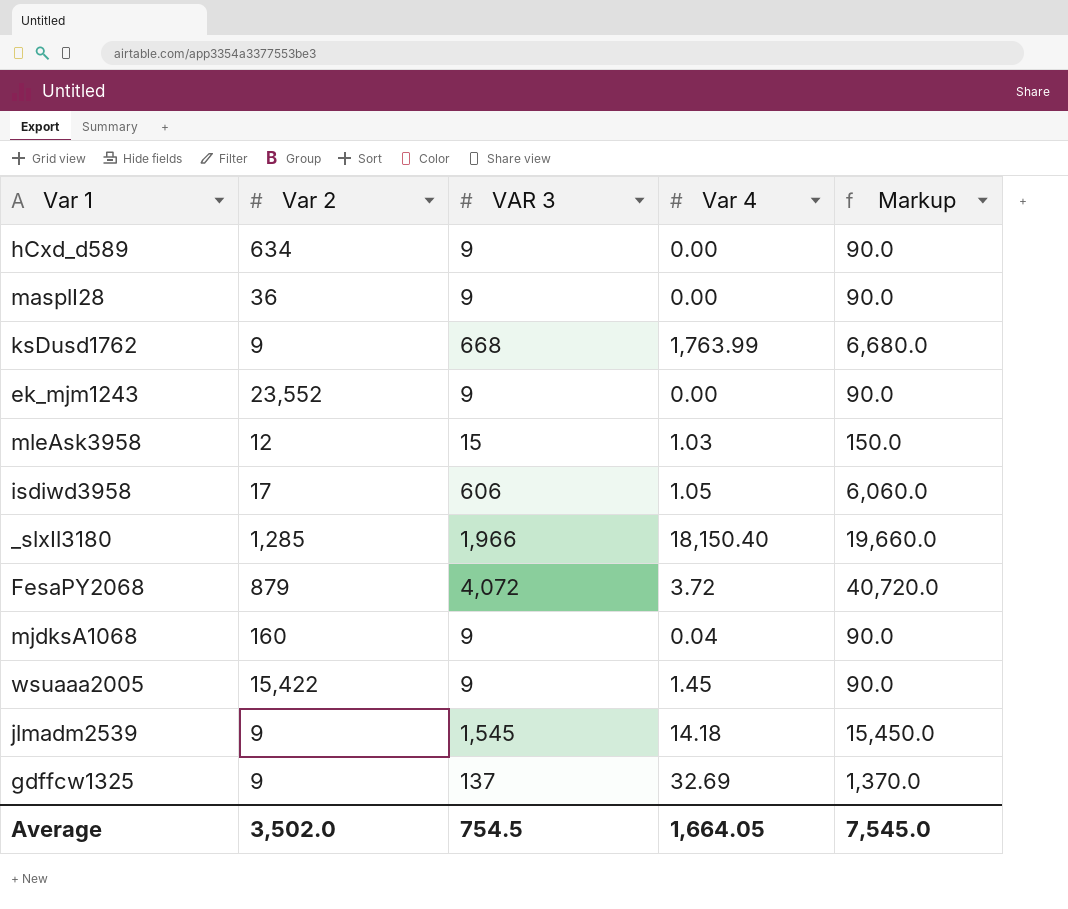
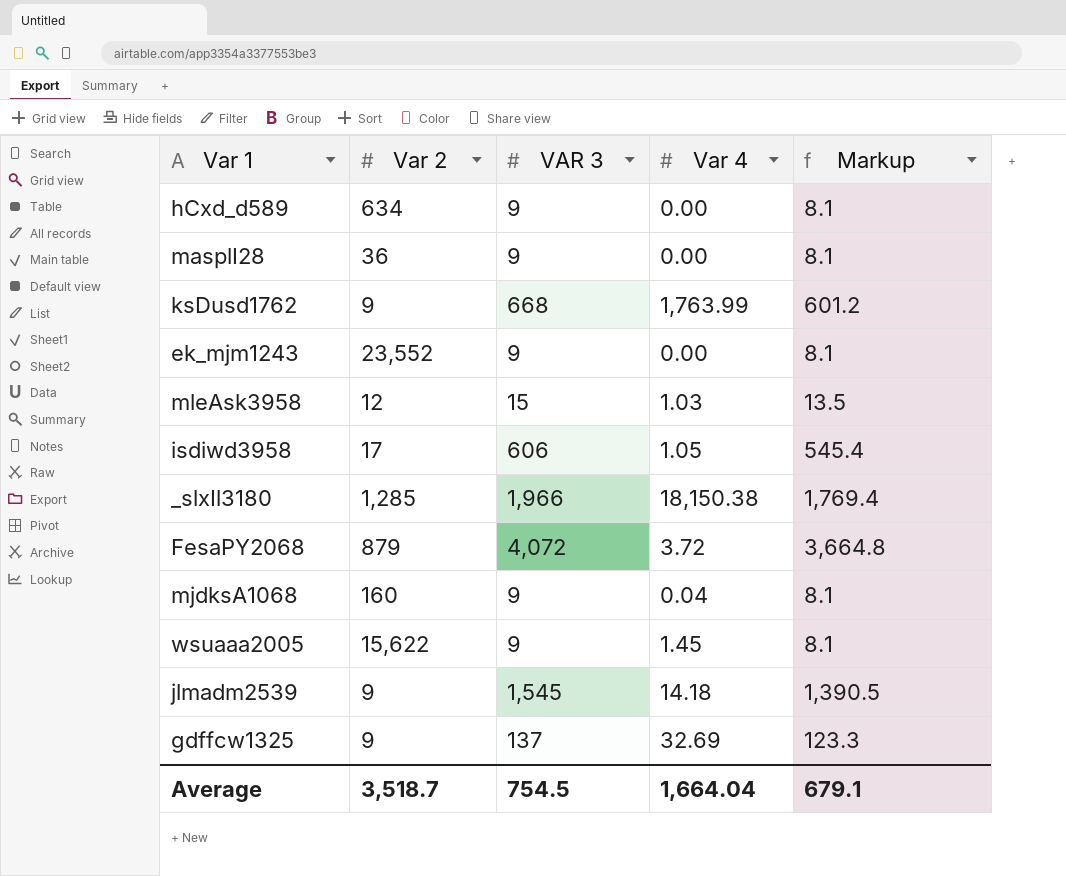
column Markup | formula: [VAR 3] * 10 -> [VAR 3] * 0.9
_slxIl3180 | Var 4: 18,150.40 -> 18,150.38
wsuaaa2005 | Var 2: 15,422 -> 15,622
Average | Var 2: 3,502.0 -> 3,518.7
Average | Var 4: 1,664.05 -> 1,664.04
Average | Markup: 7,545.0 -> 679.1

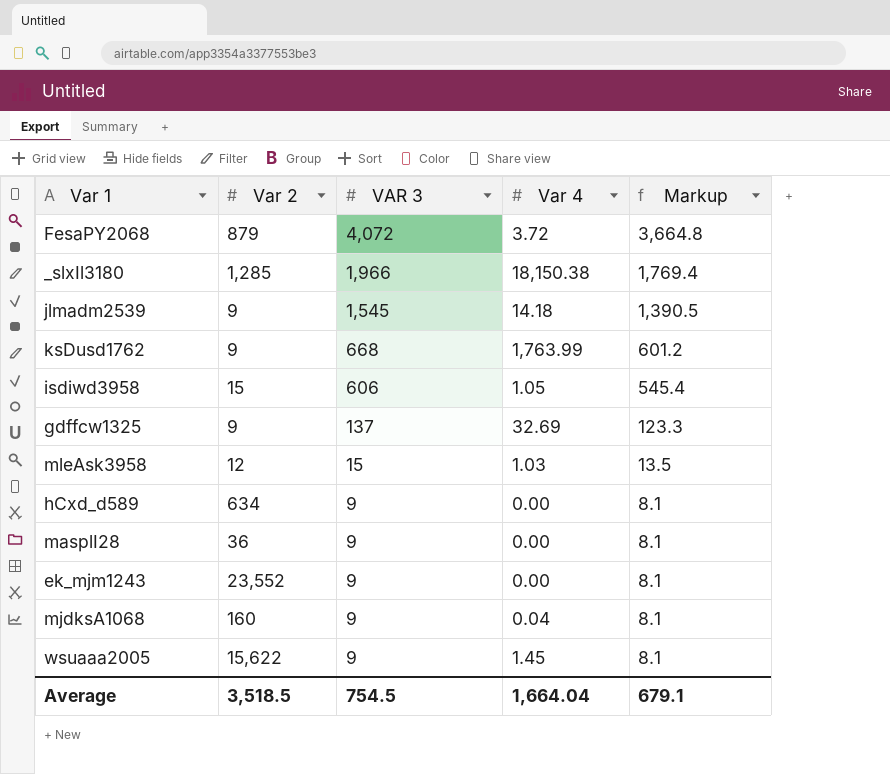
row order: none -> VAR 3 descending
isdiwd3958 | Var 2: 17 -> 15
Average | Var 2: 3,518.7 -> 3,518.5

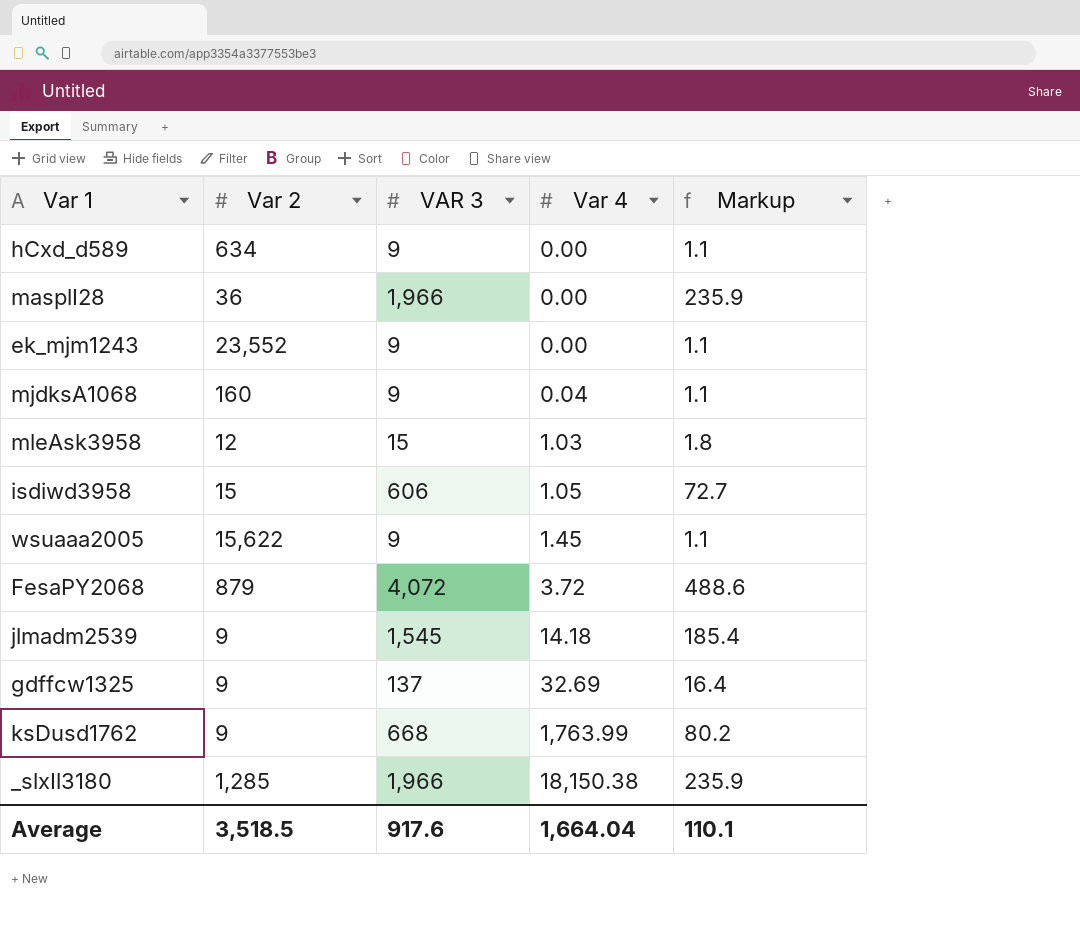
row order: VAR 3 descending -> Var 4 ascending
column Markup | formula: [VAR 3] * 0.9 -> [VAR 3] * 0.12
masplI28 | VAR 3: 9 -> 1,966
Average | VAR 3: 754.5 -> 917.6
Average | Markup: 679.1 -> 110.1

